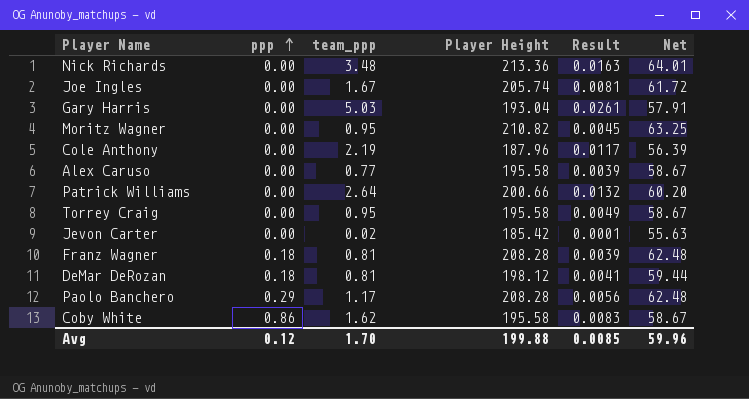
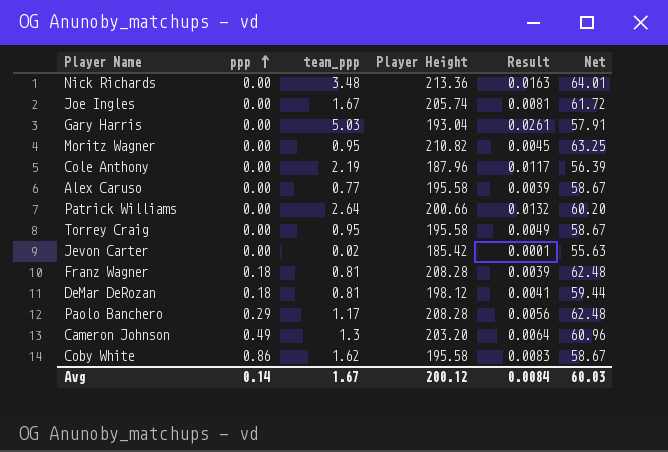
row Cameron Johnson: none -> 0.49 | 1.3 | 203.20 | 0.0064 | 60.96
Avg | ppp: 0.12 -> 0.14
Avg | team_ppp: 1.70 -> 1.67
Avg | Player Height: 199.88 -> 200.12
Avg | Result: 0.0085 -> 0.0084
Avg | Net: 59.96 -> 60.03

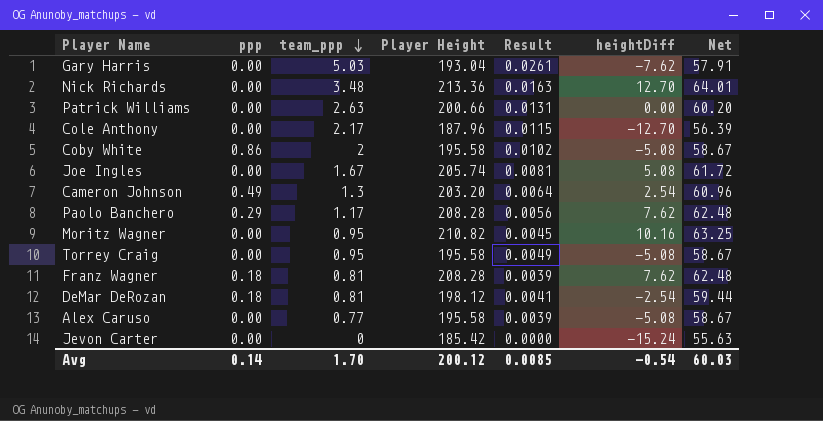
row order: ppp ascending -> team_ppp descending
column heightDiff | position: none -> 6
Patrick Williams | team_ppp: 2.64 -> 2.63
Patrick Williams | Result: 0.0132 -> 0.0131
Cole Anthony | team_ppp: 2.19 -> 2.17
Cole Anthony | Result: 0.0117 -> 0.0115
Coby White | team_ppp: 1.62 -> 2
Coby White | Result: 0.0083 -> 0.0102
Jevon Carter | team_ppp: 0.02 -> 0
Jevon Carter | Result: 0.0001 -> 0.0000
Avg | team_ppp: 1.67 -> 1.70
Avg | Result: 0.0084 -> 0.0085

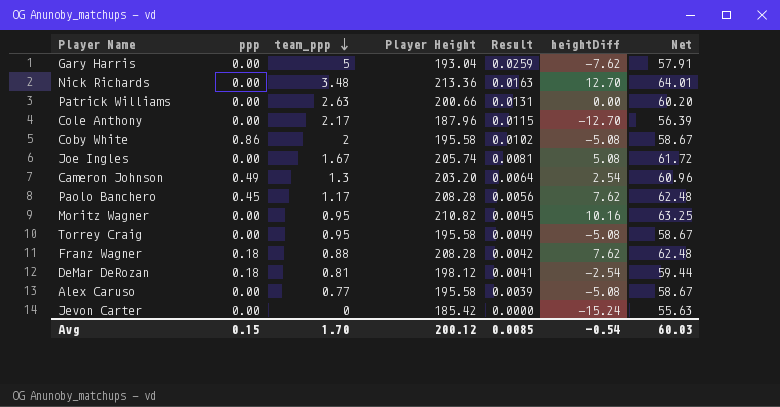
Gary Harris | team_ppp: 5.03 -> 5
Gary Harris | Result: 0.0261 -> 0.0259
Paolo Banchero | ppp: 0.29 -> 0.45
Franz Wagner | team_ppp: 0.81 -> 0.88
Franz Wagner | Result: 0.0039 -> 0.0042
Avg | ppp: 0.14 -> 0.15

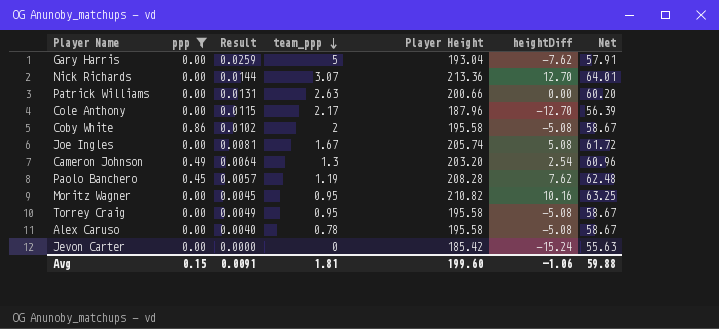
filter: none -> ppp != 0.18
column Result | position: 5 -> 3
Nick Richards | Result: 0.0163 -> 0.0144
Nick Richards | team_ppp: 3.48 -> 3.07
Paolo Banchero | Result: 0.0056 -> 0.0057
Paolo Banchero | team_ppp: 1.17 -> 1.19
Alex Caruso | Result: 0.0039 -> 0.0040
Alex Caruso | team_ppp: 0.77 -> 0.78
Avg | Result: 0.0085 -> 0.0091
Avg | team_ppp: 1.70 -> 1.81
Avg | Player Height: 200.12 -> 199.60
Avg | heightDiff: -0.54 -> -1.06
Avg | Net: 60.03 -> 59.88

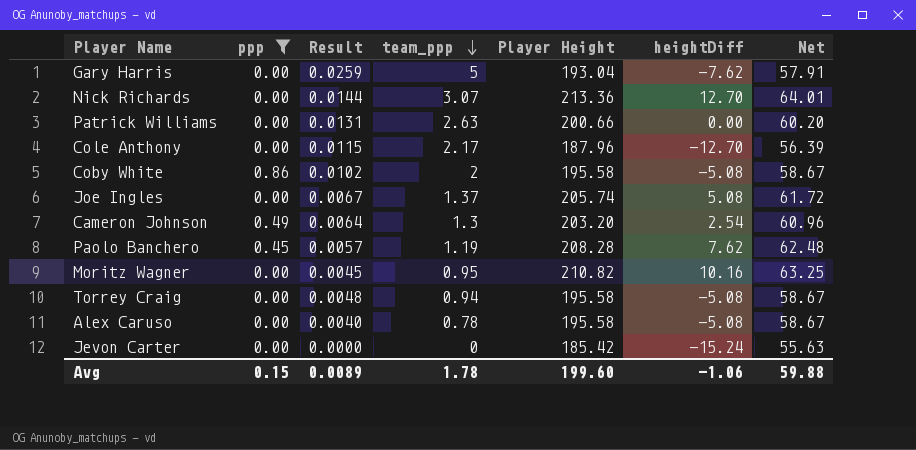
Joe Ingles | Result: 0.0081 -> 0.0067
Joe Ingles | team_ppp: 1.67 -> 1.37
Torrey Craig | Result: 0.0049 -> 0.0048
Torrey Craig | team_ppp: 0.95 -> 0.94
Avg | Result: 0.0091 -> 0.0089
Avg | team_ppp: 1.81 -> 1.78

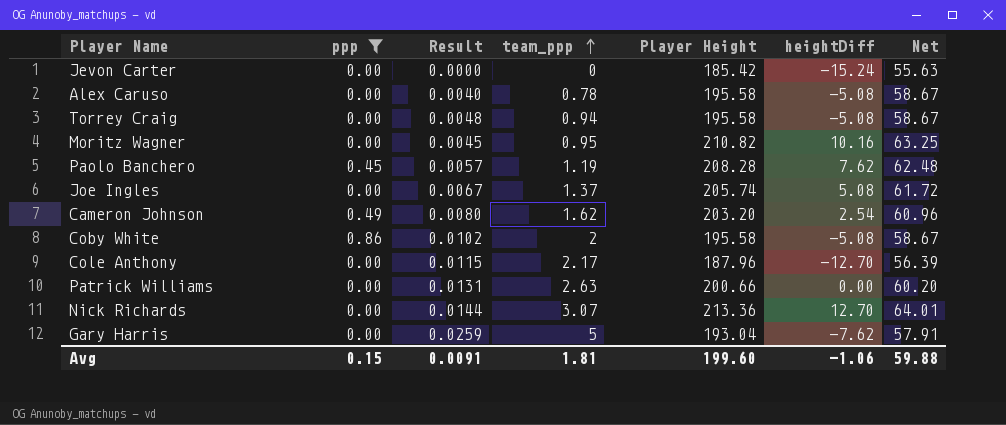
row order: team_ppp descending -> team_ppp ascending
Cameron Johnson | Result: 0.0064 -> 0.0080
Cameron Johnson | team_ppp: 1.3 -> 1.62
Avg | Result: 0.0089 -> 0.0091
Avg | team_ppp: 1.78 -> 1.81

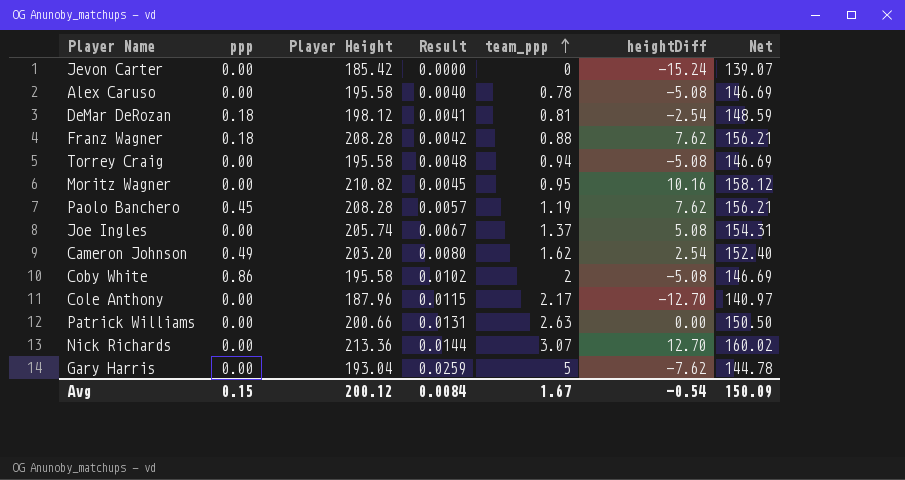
filter: ppp != 0.18 -> none
column Player Height | position: 5 -> 3
column Net | formula: [Player Height] * 0.3 -> [Player Height] * 0.75
Avg | Player Height: 199.60 -> 200.12
Avg | Result: 0.0091 -> 0.0084
Avg | team_ppp: 1.81 -> 1.67
Avg | heightDiff: -1.06 -> -0.54
Avg | Net: 59.88 -> 150.09

